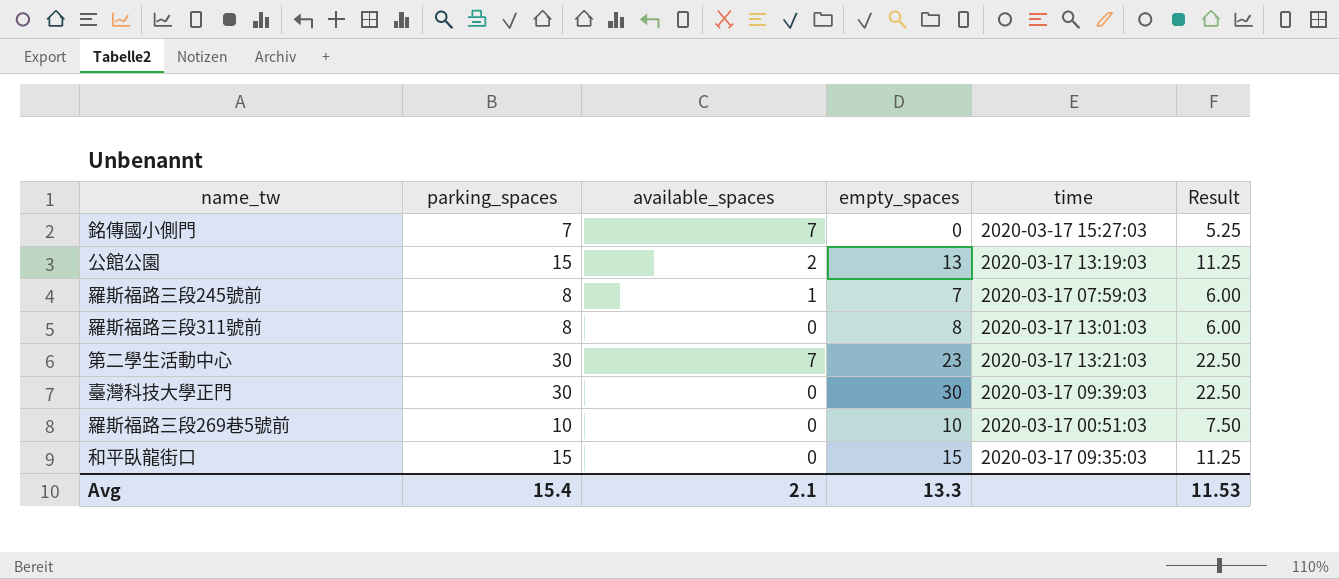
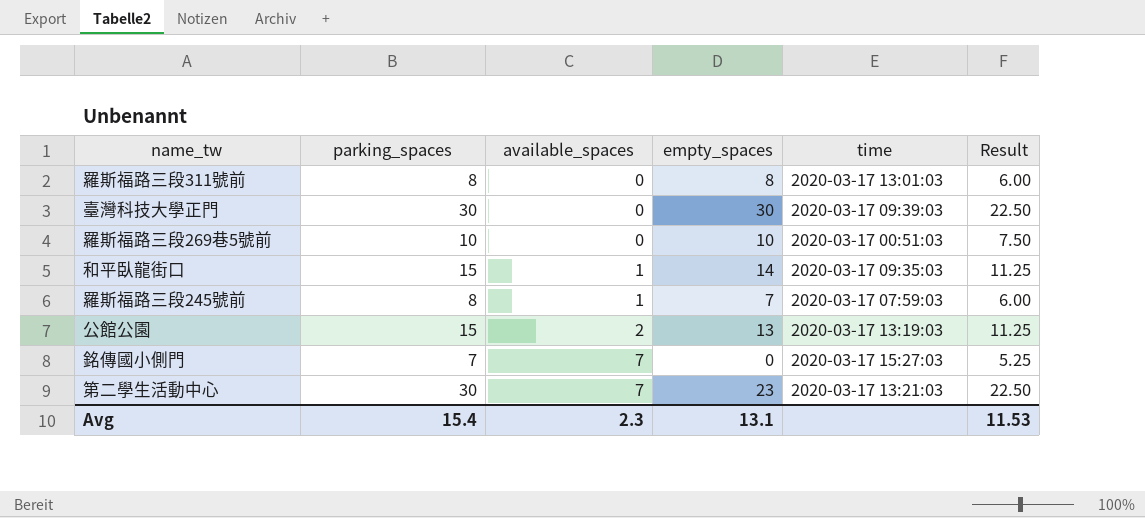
row order: none -> available_spaces ascending
和平臥龍街口 | available_spaces: 0 -> 1
和平臥龍街口 | empty_spaces: 15 -> 14
Avg | available_spaces: 2.1 -> 2.3
Avg | empty_spaces: 13.3 -> 13.1

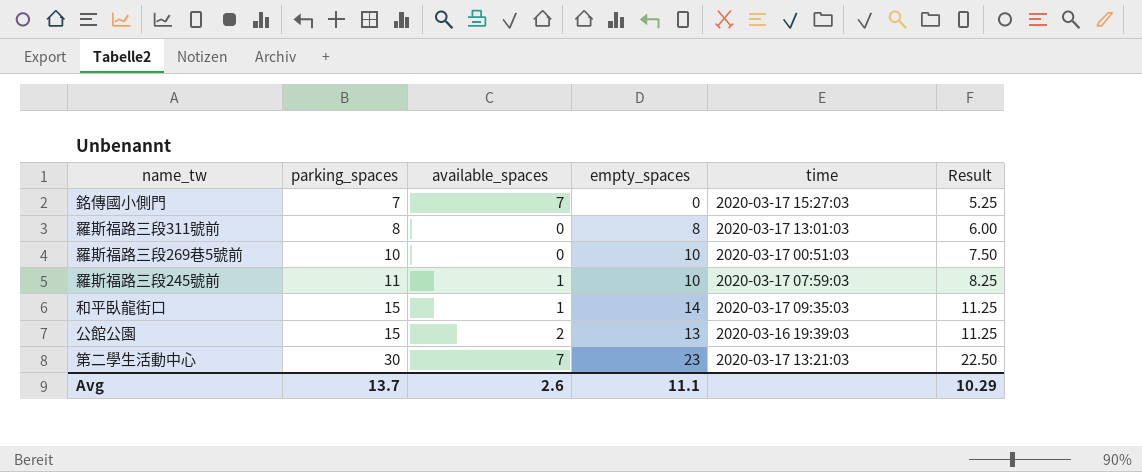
row order: available_spaces ascending -> parking_spaces ascending
row 臺灣科技大學正門: 30 | 0 | 30 | 2020-03-17 09:39:03 | 22.50 -> none
羅斯福路三段245號前 | parking_spaces: 8 -> 11
羅斯福路三段245號前 | empty_spaces: 7 -> 10
羅斯福路三段245號前 | Result: 6.00 -> 8.25
公館公園 | time: 2020-03-17 13:19:03 -> 2020-03-16 19:39:03
Avg | parking_spaces: 15.4 -> 13.7
Avg | available_spaces: 2.3 -> 2.6
Avg | empty_spaces: 13.1 -> 11.1
Avg | Result: 11.53 -> 10.29

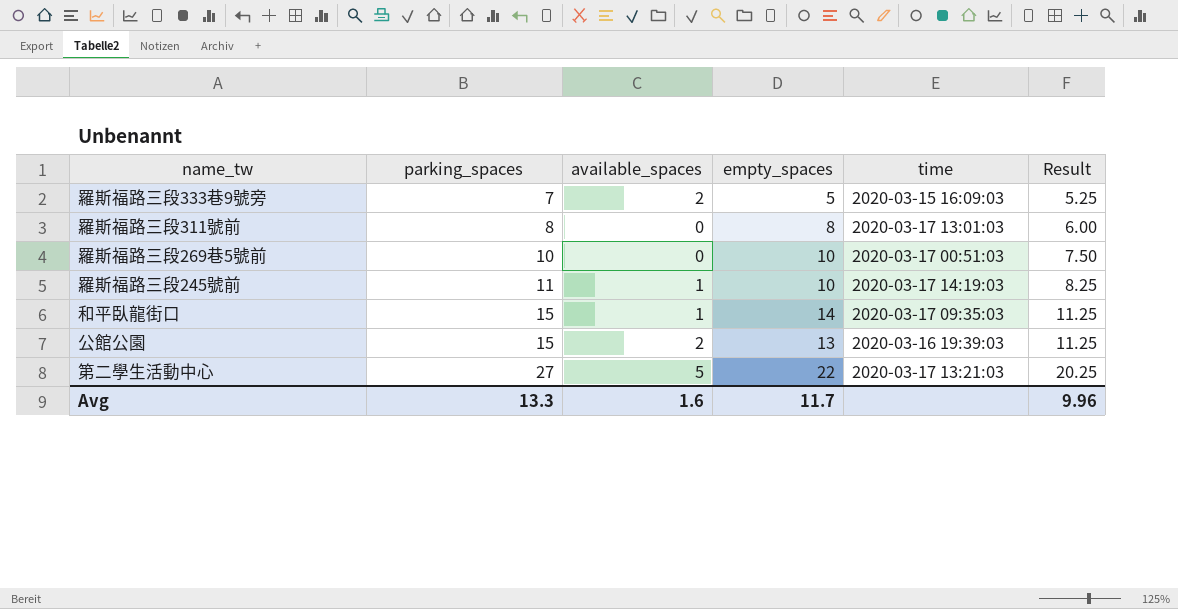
row 銘傳國小側門: 7 | 7 | 0 | 2020-03-17 15:27:03 | 5.25 -> none
row 羅斯福路三段333巷9號旁: none -> 7 | 2 | 5 | 2020-03-15 16:09:03 | 5.25
羅斯福路三段245號前 | time: 2020-03-17 07:59:03 -> 2020-03-17 14:19:03
第二學生活動中心 | parking_spaces: 30 -> 27
第二學生活動中心 | available_spaces: 7 -> 5
第二學生活動中心 | empty_spaces: 23 -> 22
第二學生活動中心 | Result: 22.50 -> 20.25
Avg | parking_spaces: 13.7 -> 13.3
Avg | available_spaces: 2.6 -> 1.6
Avg | empty_spaces: 11.1 -> 11.7
Avg | Result: 10.29 -> 9.96

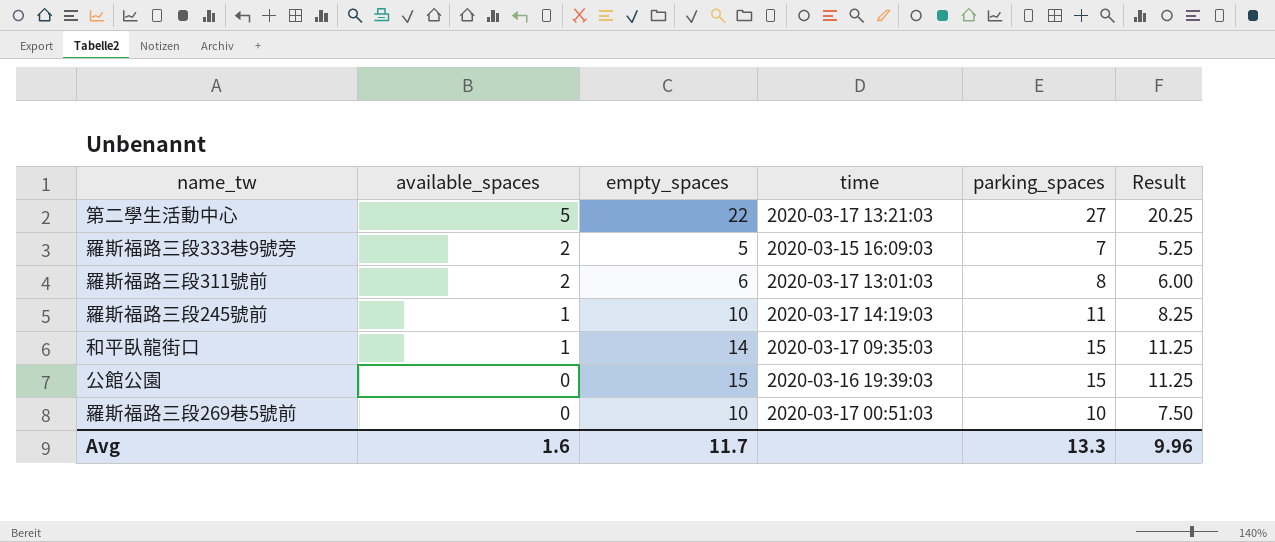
row order: parking_spaces ascending -> available_spaces descending
column parking_spaces | position: 2 -> 5
羅斯福路三段311號前 | available_spaces: 0 -> 2
羅斯福路三段311號前 | empty_spaces: 8 -> 6
公館公園 | available_spaces: 2 -> 0
公館公園 | empty_spaces: 13 -> 15

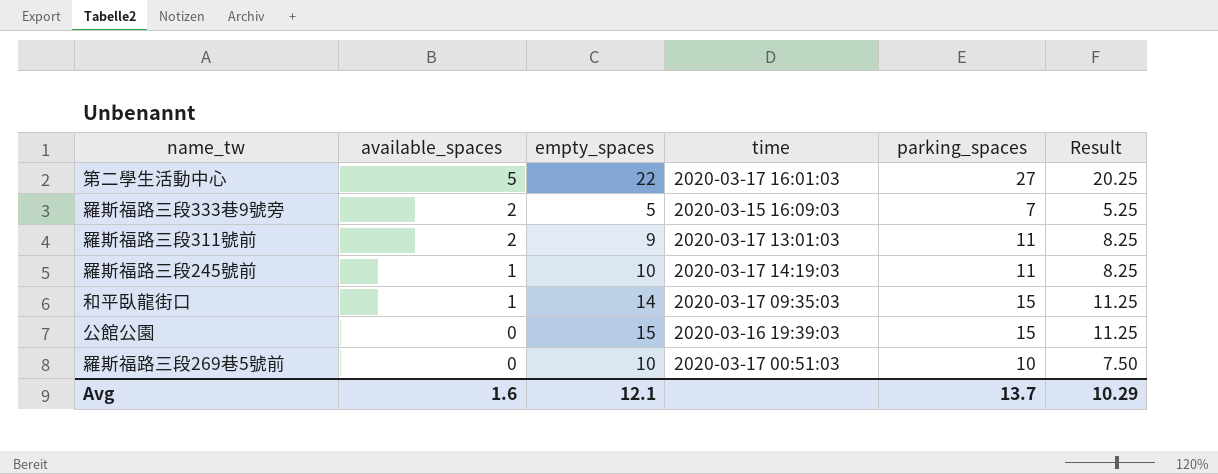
第二學生活動中心 | time: 2020-03-17 13:21:03 -> 2020-03-17 16:01:03
羅斯福路三段311號前 | empty_spaces: 6 -> 9
羅斯福路三段311號前 | parking_spaces: 8 -> 11
羅斯福路三段311號前 | Result: 6.00 -> 8.25
Avg | empty_spaces: 11.7 -> 12.1
Avg | parking_spaces: 13.3 -> 13.7
Avg | Result: 9.96 -> 10.29

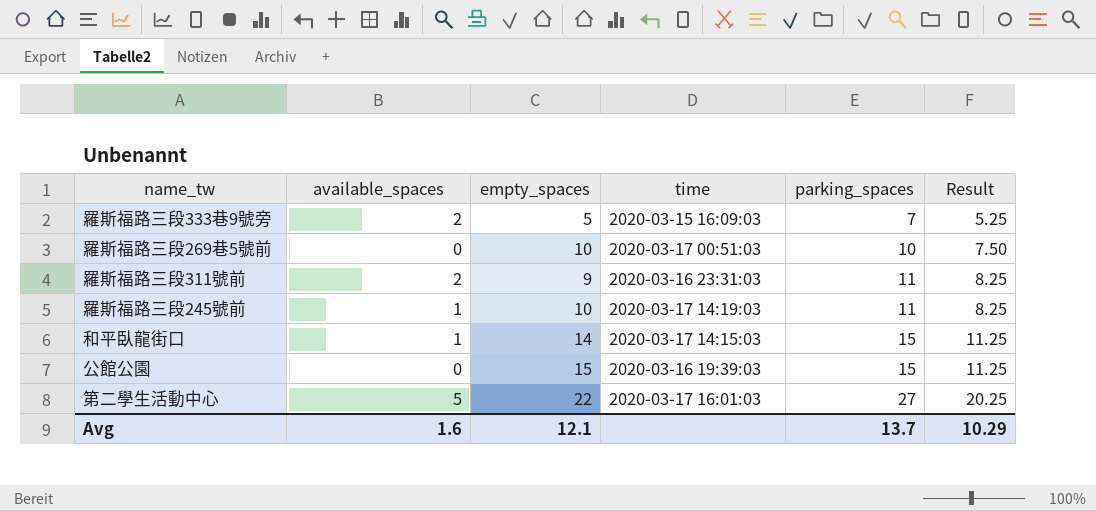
row order: available_spaces descending -> parking_spaces ascending
羅斯福路三段311號前 | time: 2020-03-17 13:01:03 -> 2020-03-16 23:31:03
和平臥龍街口 | time: 2020-03-17 09:35:03 -> 2020-03-17 14:15:03

